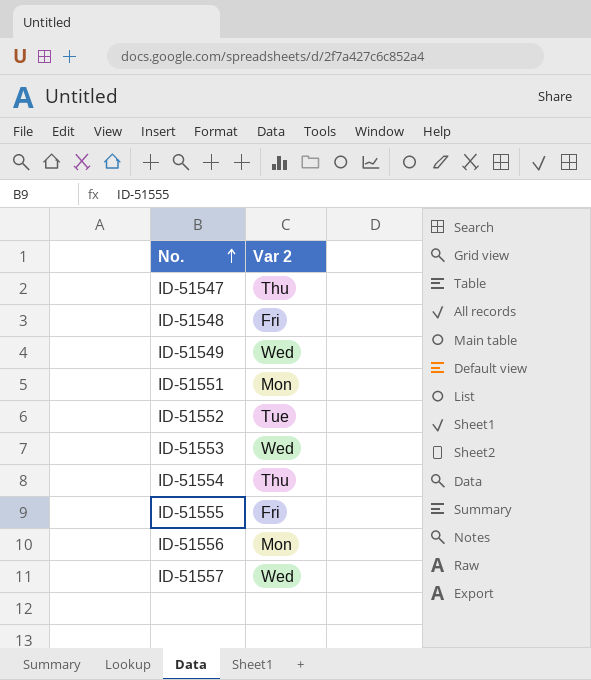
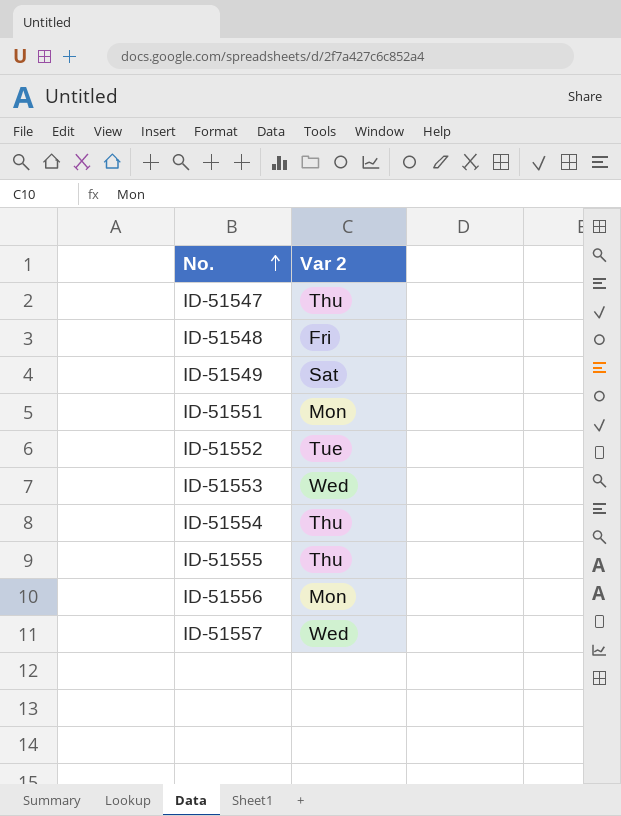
ID-51549 | Var 2: Wed -> Sat
ID-51555 | Var 2: Fri -> Thu

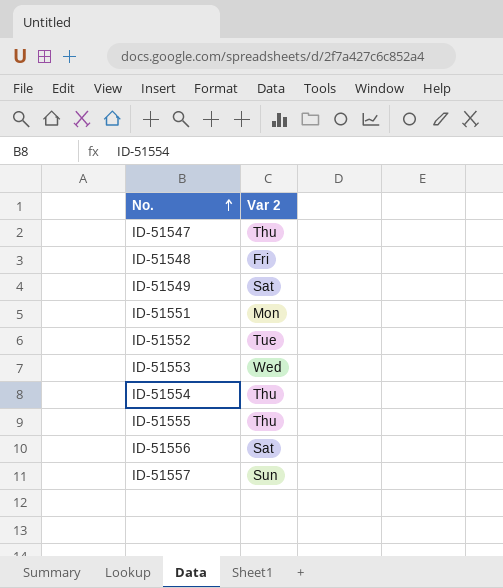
ID-51556 | Var 2: Mon -> Sat
ID-51557 | Var 2: Wed -> Sun

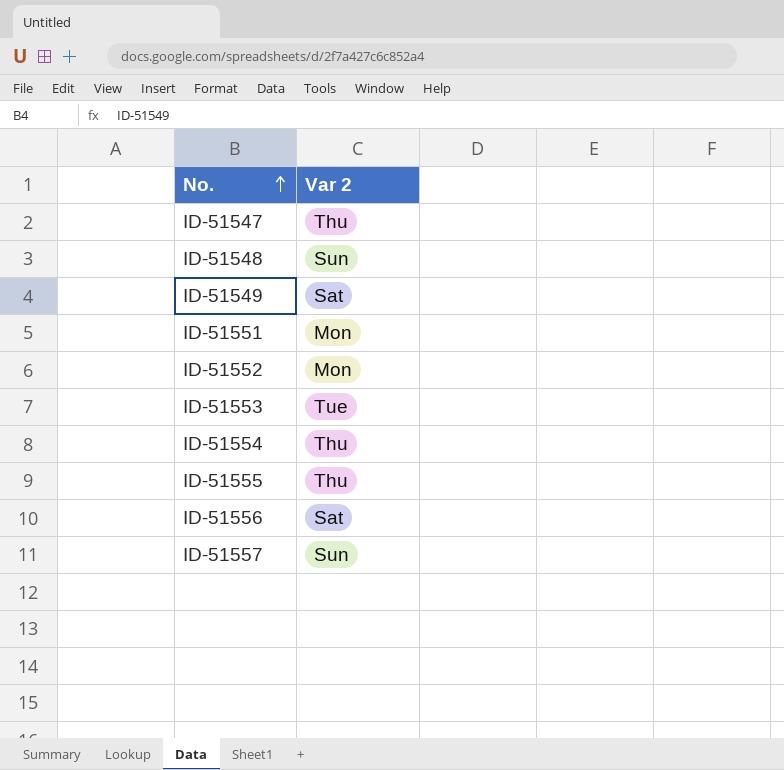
ID-51548 | Var 2: Fri -> Sun
ID-51552 | Var 2: Tue -> Mon
ID-51553 | Var 2: Wed -> Tue

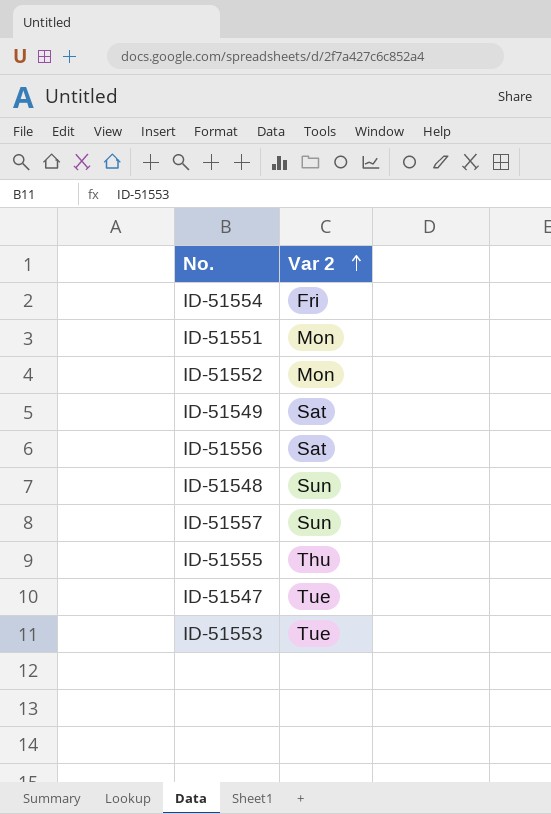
row order: No. ascending -> Var 2 ascending
ID-51554 | Var 2: Thu -> Fri
ID-51547 | Var 2: Thu -> Tue

